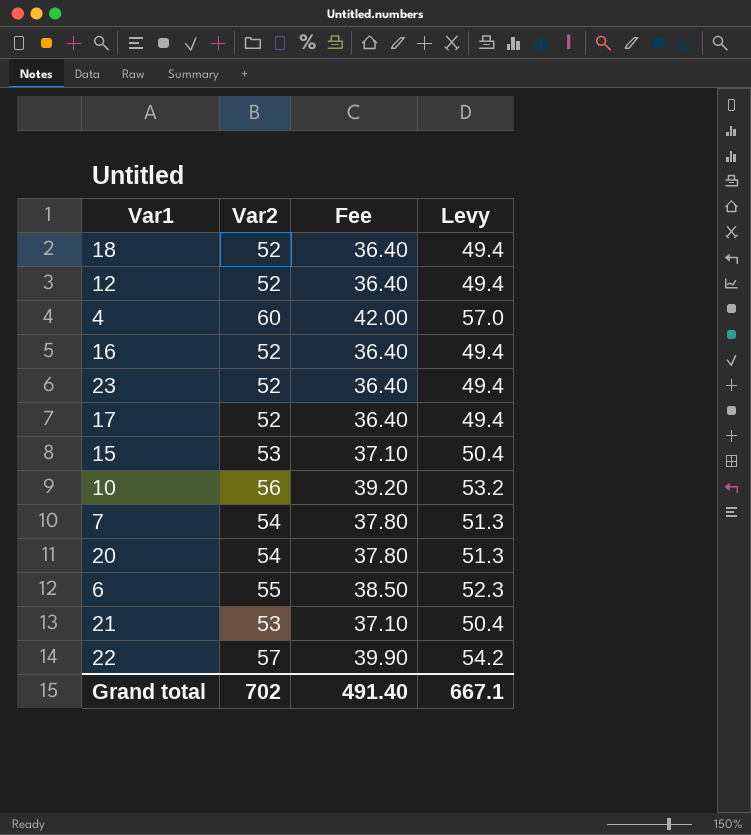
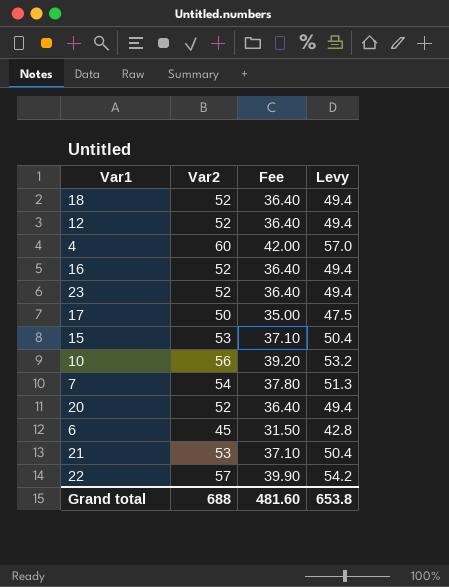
17 | Var2: 52 -> 50
17 | Fee: 36.40 -> 35.00
17 | Levy: 49.4 -> 47.5
20 | Var2: 54 -> 52
20 | Fee: 37.80 -> 36.40
20 | Levy: 51.3 -> 49.4
6 | Var2: 55 -> 45
6 | Fee: 38.50 -> 31.50
6 | Levy: 52.3 -> 42.8
Grand total | Var2: 702 -> 688
Grand total | Fee: 491.40 -> 481.60
Grand total | Levy: 667.1 -> 653.8

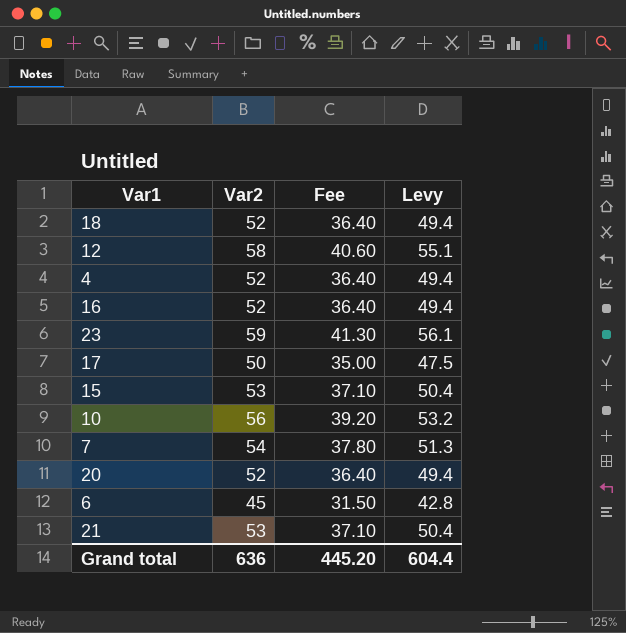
row 22: 57 | 39.90 | 54.2 -> none
12 | Var2: 52 -> 58
12 | Fee: 36.40 -> 40.60
12 | Levy: 49.4 -> 55.1
4 | Var2: 60 -> 52
4 | Fee: 42.00 -> 36.40
4 | Levy: 57.0 -> 49.4
23 | Var2: 52 -> 59
23 | Fee: 36.40 -> 41.30
23 | Levy: 49.4 -> 56.1
Grand total | Var2: 688 -> 636
Grand total | Fee: 481.60 -> 445.20
Grand total | Levy: 653.8 -> 604.4

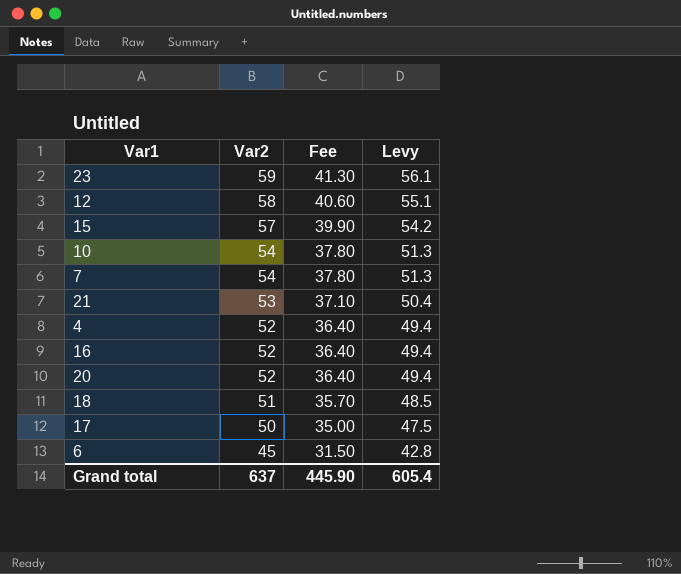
row order: none -> Var2 descending
15 | Var2: 53 -> 57
15 | Fee: 37.10 -> 39.90
15 | Levy: 50.4 -> 54.2
10 | Var2: 56 -> 54
10 | Fee: 39.20 -> 37.80
10 | Levy: 53.2 -> 51.3
18 | Var2: 52 -> 51
18 | Fee: 36.40 -> 35.70
18 | Levy: 49.4 -> 48.5
Grand total | Var2: 636 -> 637
Grand total | Fee: 445.20 -> 445.90
Grand total | Levy: 604.4 -> 605.4

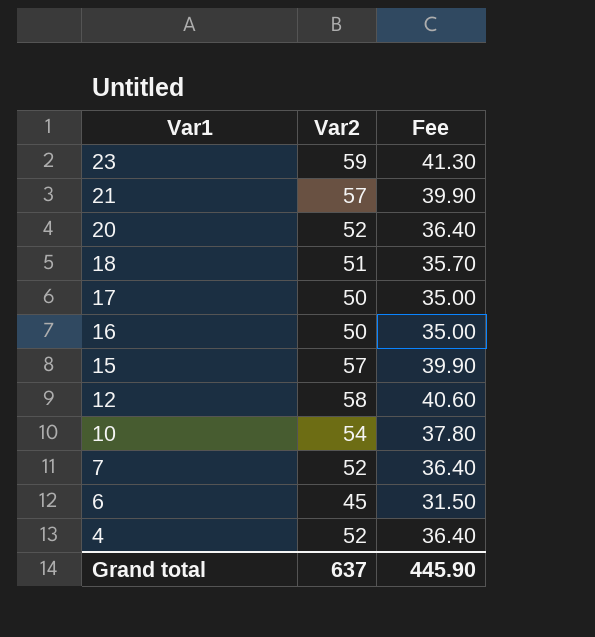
row order: Var2 descending -> Var1 descending
column Levy | formula: [Var2] * 0.95 -> none
21 | Var2: 53 -> 57
21 | Fee: 37.10 -> 39.90
16 | Var2: 52 -> 50
16 | Fee: 36.40 -> 35.00
7 | Var2: 54 -> 52
7 | Fee: 37.80 -> 36.40

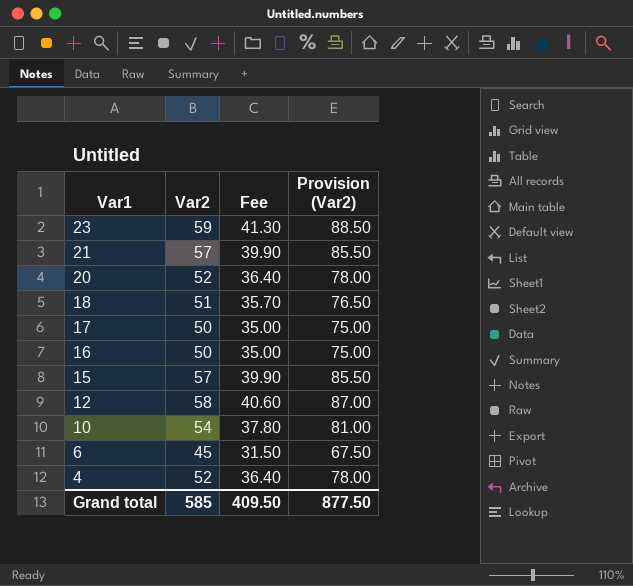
column Provision (Var2) | formula: none -> [Var2] * 1.5
row 7: 52 | 36.40 -> none
Grand total | Var2: 637 -> 585
Grand total | Fee: 445.90 -> 409.50

